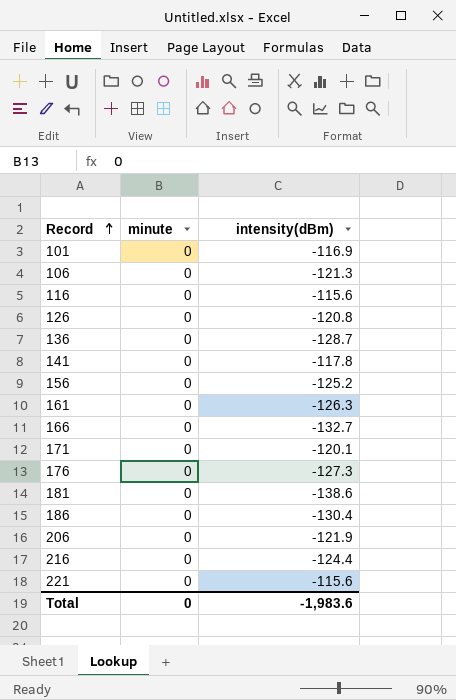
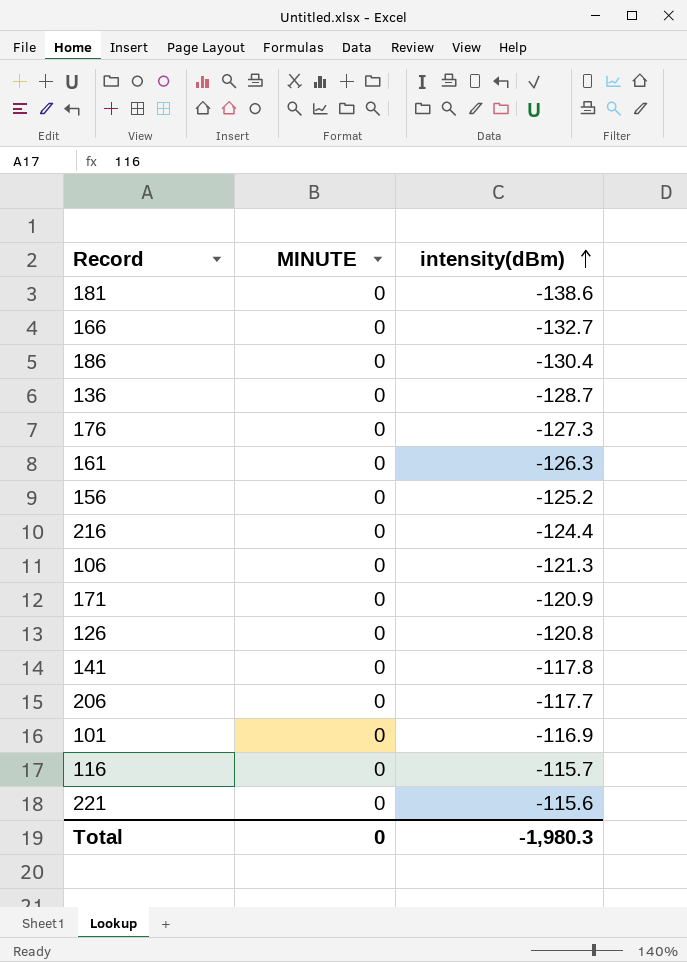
row order: Record ascending -> intensity(dBm) ascending
column name: minute -> MINUTE
171 | intensity(dBm): -120.1 -> -120.9
206 | intensity(dBm): -121.9 -> -117.7
116 | intensity(dBm): -115.6 -> -115.7
Total | intensity(dBm): -1,983.6 -> -1,980.3

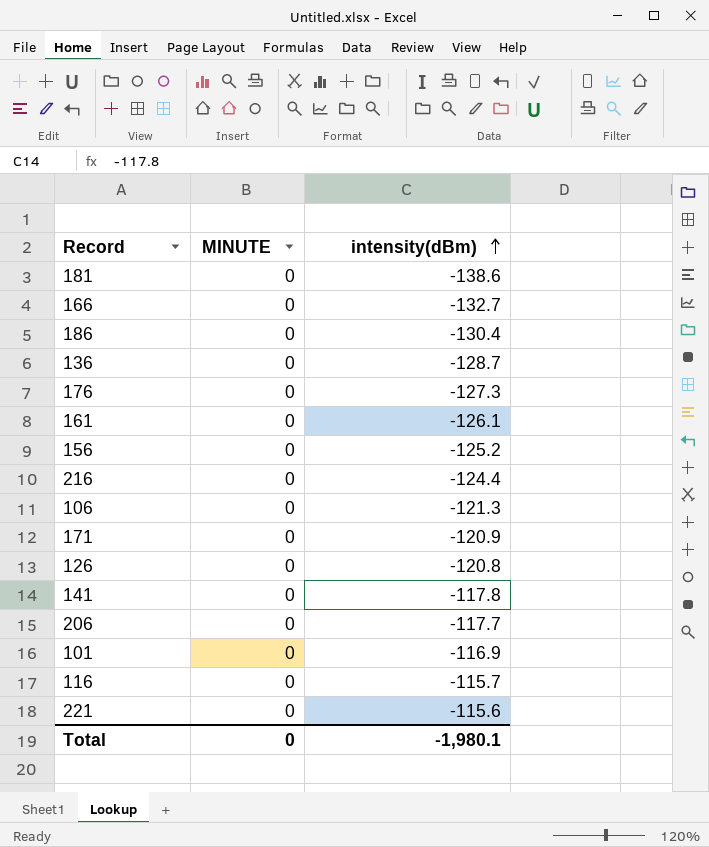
161 | intensity(dBm): -126.3 -> -126.1
Total | intensity(dBm): -1,980.3 -> -1,980.1

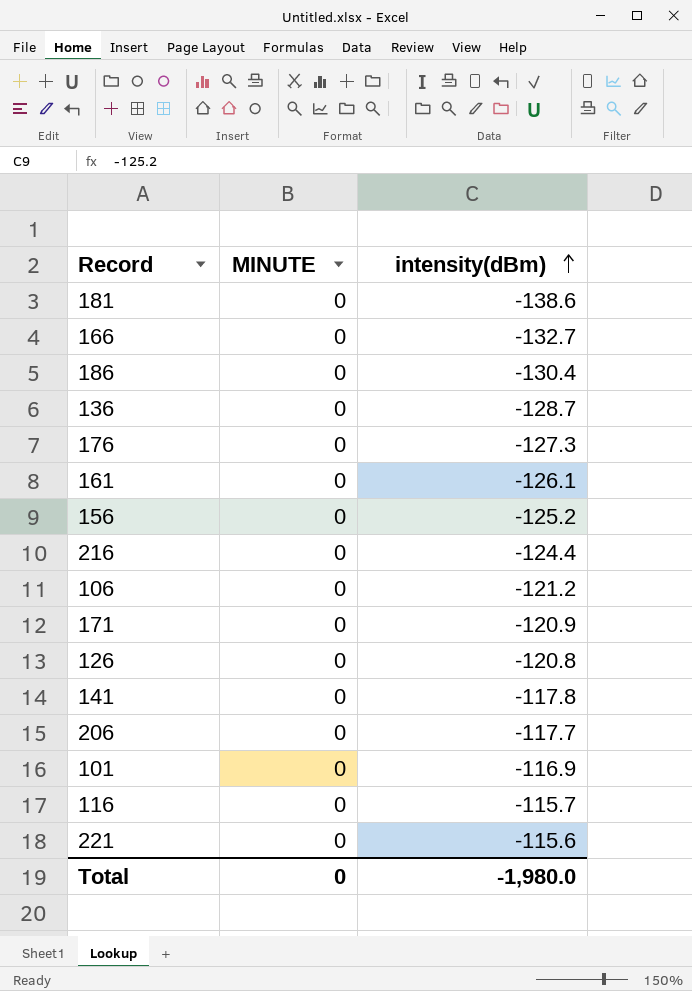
106 | intensity(dBm): -121.3 -> -121.2
Total | intensity(dBm): -1,980.1 -> -1,980.0

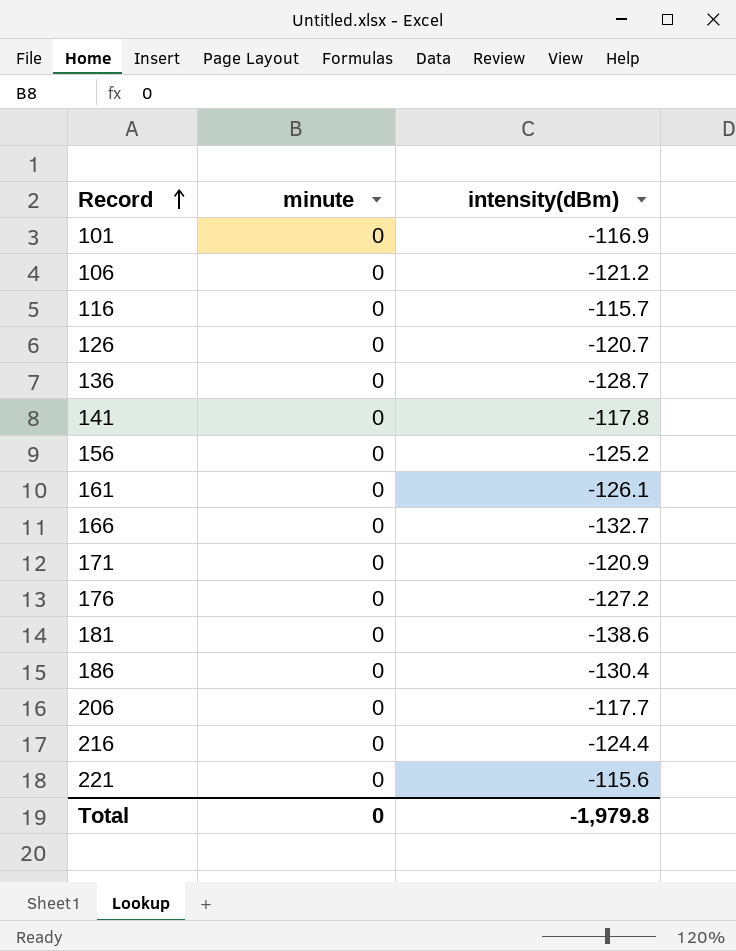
row order: intensity(dBm) ascending -> Record ascending
column name: MINUTE -> minute
126 | intensity(dBm): -120.8 -> -120.7
176 | intensity(dBm): -127.3 -> -127.2
Total | intensity(dBm): -1,980.0 -> -1,979.8

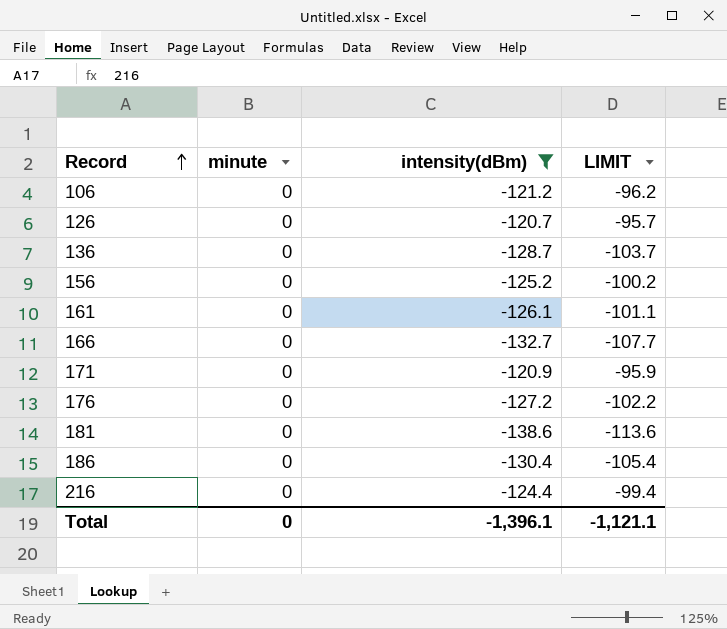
filter: none -> intensity(dBm) <= -120.7
column LIMIT | formula: none -> [intensity(dBm)] + 25
Total | intensity(dBm): -1,979.8 -> -1,396.1

